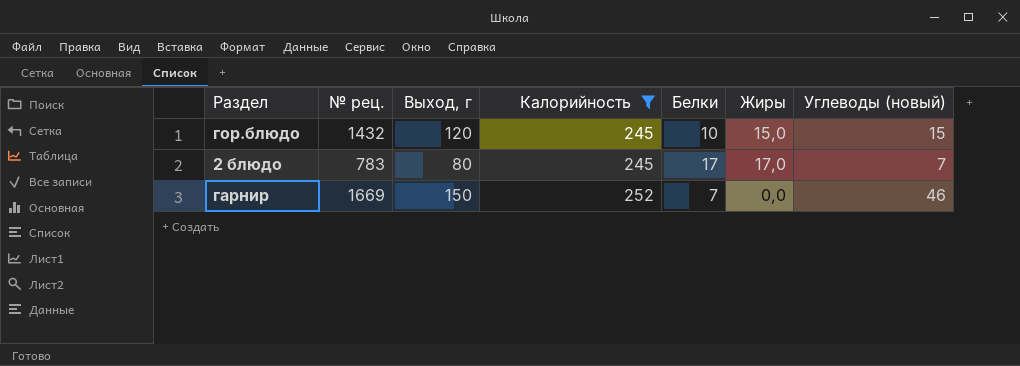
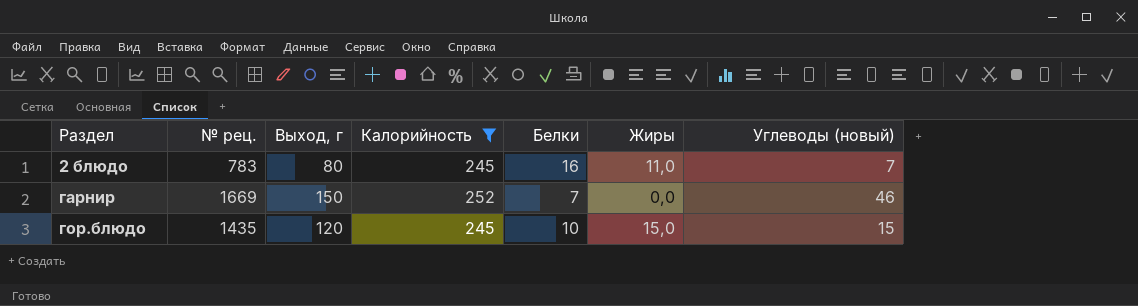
row order: Калорийность ascending -> Раздел ascending
2 блюдо | Белки: 17 -> 16
2 блюдо | Жиры: 17,0 -> 11,0
гор.блюдо | № рец.: 1432 -> 1435

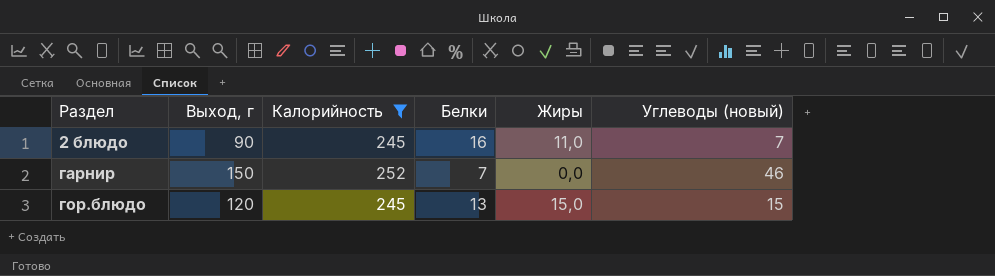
column № рец. | position: 2 -> none
2 блюдо | Выход, г: 80 -> 90
гор.блюдо | Белки: 10 -> 13

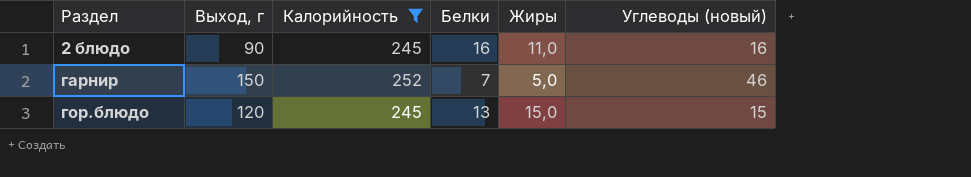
2 блюдо | Углеводы (новый): 7 -> 16
гарнир | Жиры: 0,0 -> 5,0

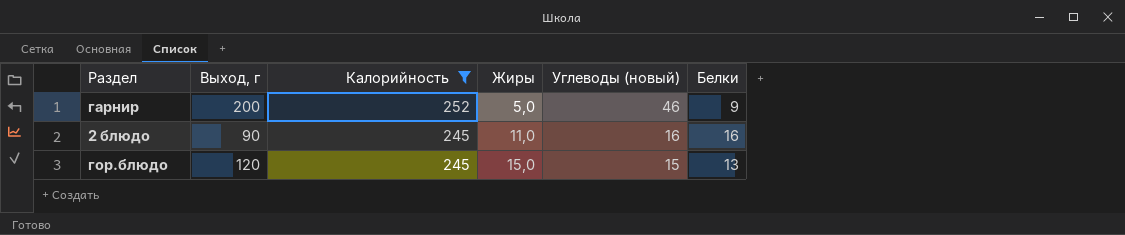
row order: Раздел ascending -> Калорийность descending
column Белки | position: 4 -> 6
гарнир | Выход, г: 150 -> 200
гарнир | Белки: 7 -> 9

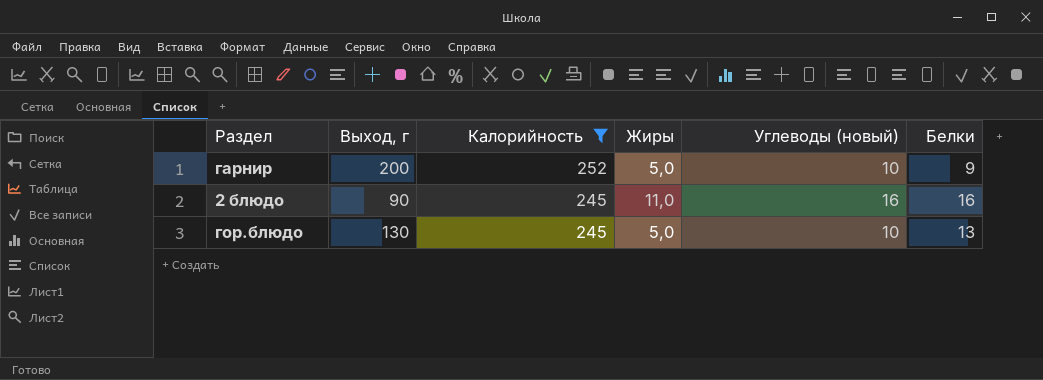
гарнир | Углеводы (новый): 46 -> 10
гор.блюдо | Выход, г: 120 -> 130
гор.блюдо | Жиры: 15,0 -> 5,0
гор.блюдо | Углеводы (новый): 15 -> 10

